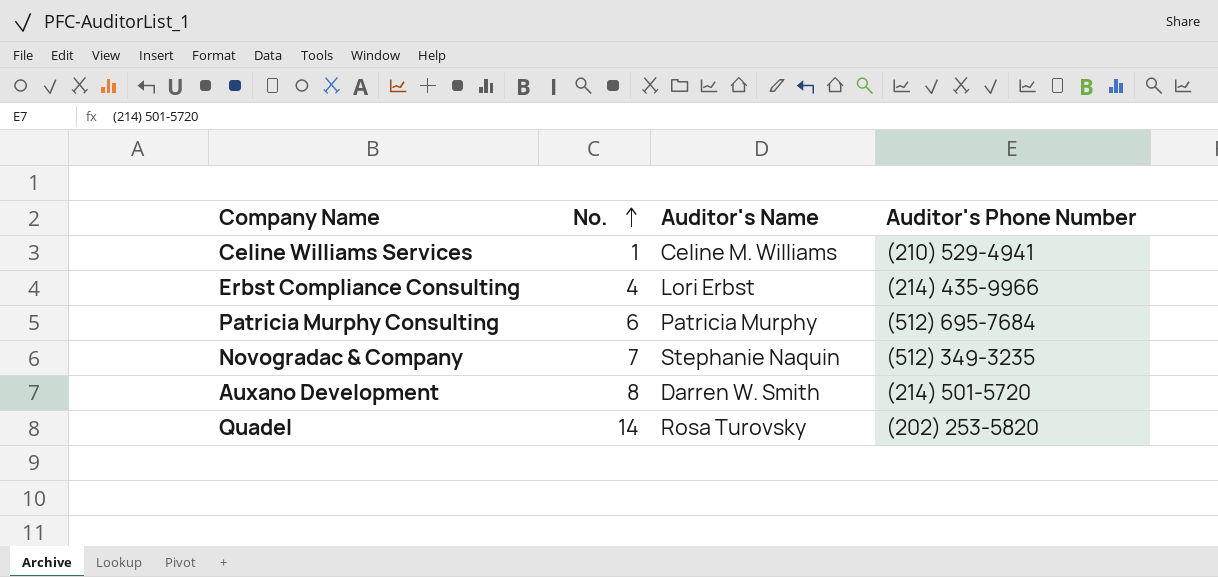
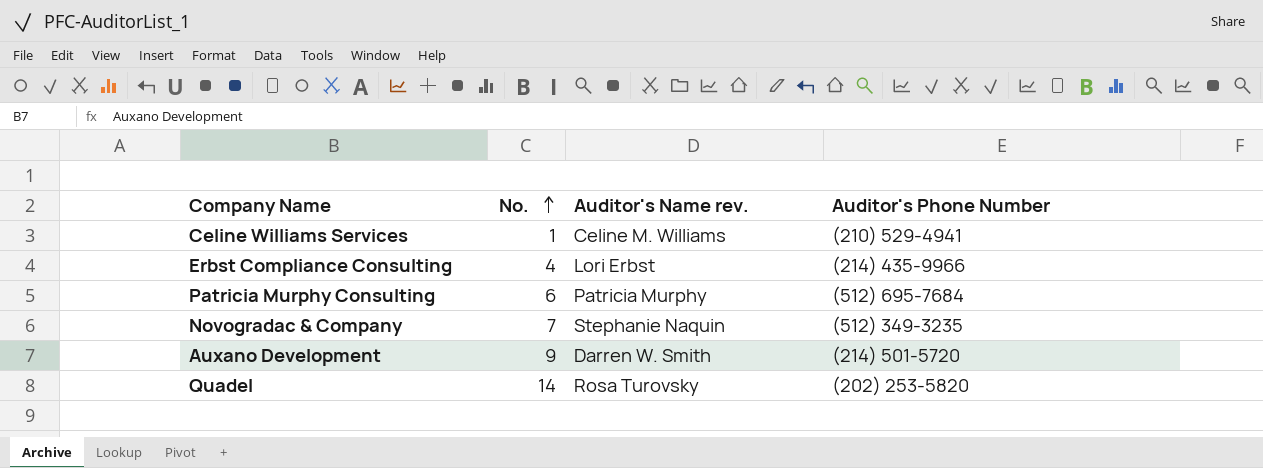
column name: Auditor's Name -> Auditor's Name rev.
Auxano Development | No.: 8 -> 9

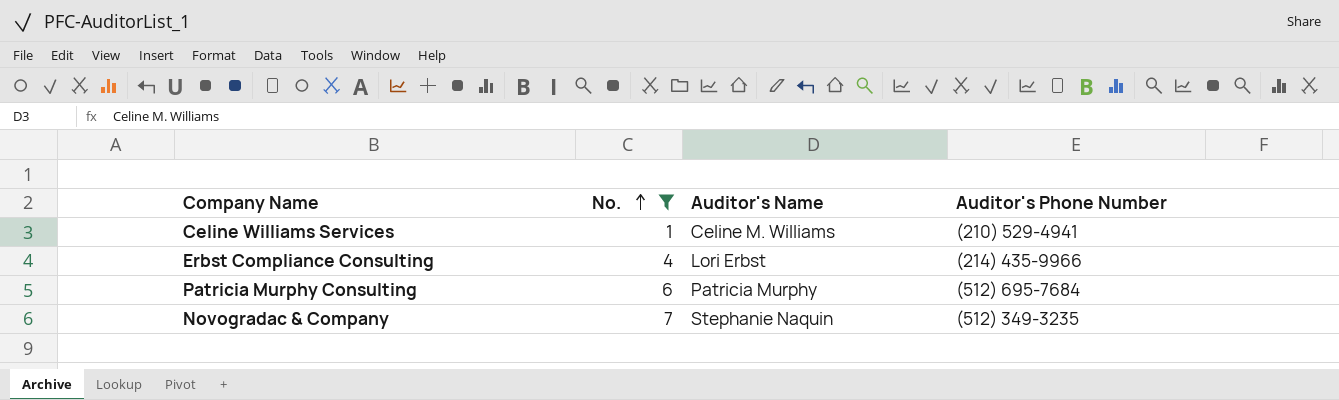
filter: none -> No. <= 7
column name: Auditor's Name rev. -> Auditor's Name

